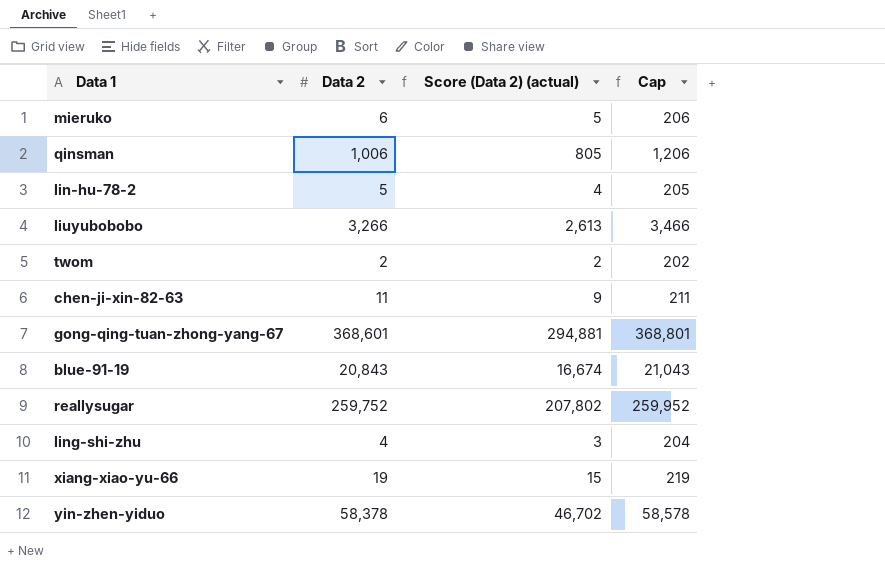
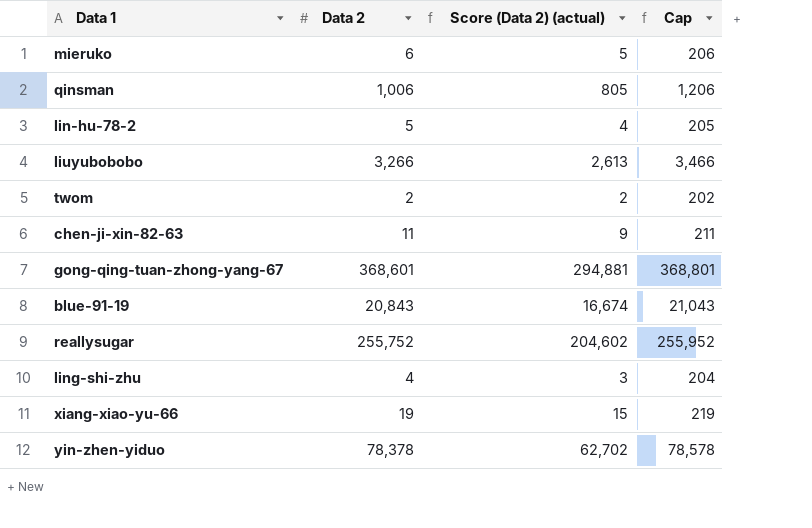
reallysugar | Data 2: 259,752 -> 255,752
reallysugar | Score (Data 2) (actual): 207,802 -> 204,602
reallysugar | Cap: 259,952 -> 255,952
yin-zhen-yiduo | Data 2: 58,378 -> 78,378
yin-zhen-yiduo | Score (Data 2) (actual): 46,702 -> 62,702
yin-zhen-yiduo | Cap: 58,578 -> 78,578

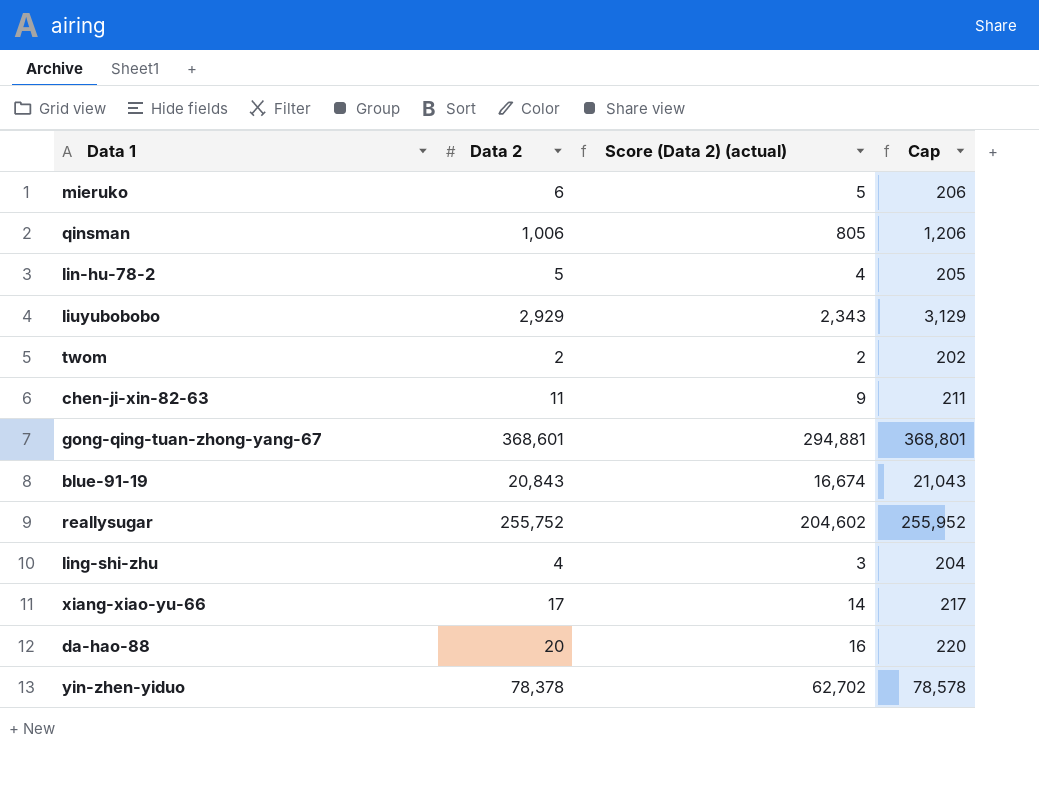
liuyubobobo | Data 2: 3,266 -> 2,929
liuyubobobo | Score (Data 2) (actual): 2,613 -> 2,343
liuyubobobo | Cap: 3,466 -> 3,129
xiang-xiao-yu-66 | Data 2: 19 -> 17
xiang-xiao-yu-66 | Score (Data 2) (actual): 15 -> 14
xiang-xiao-yu-66 | Cap: 219 -> 217
row da-hao-88: none -> 20 | 16 | 220

